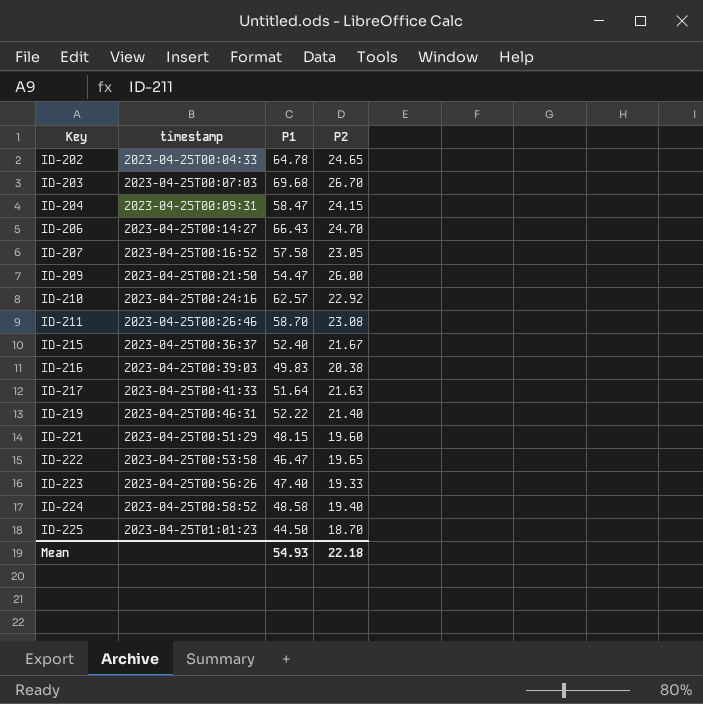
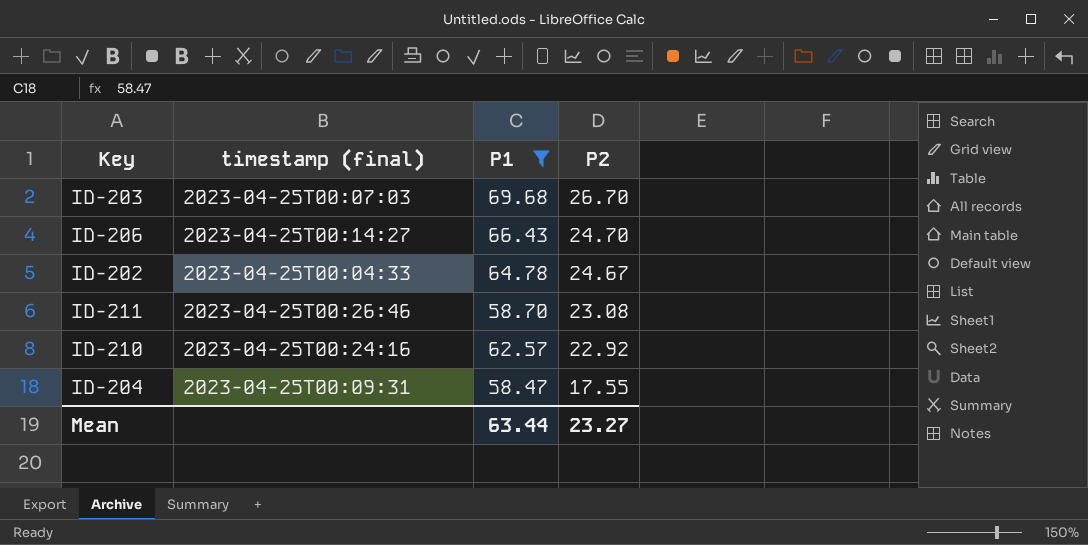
filter: none -> P1 >= 58.47
row order: Key ascending -> P2 descending
column name: timestamp -> timestamp (final)
ID-202 | P2: 24.65 -> 24.67
ID-204 | P2: 24.15 -> 17.55
Mean | P1: 54.93 -> 63.44
Mean | P2: 22.18 -> 23.27

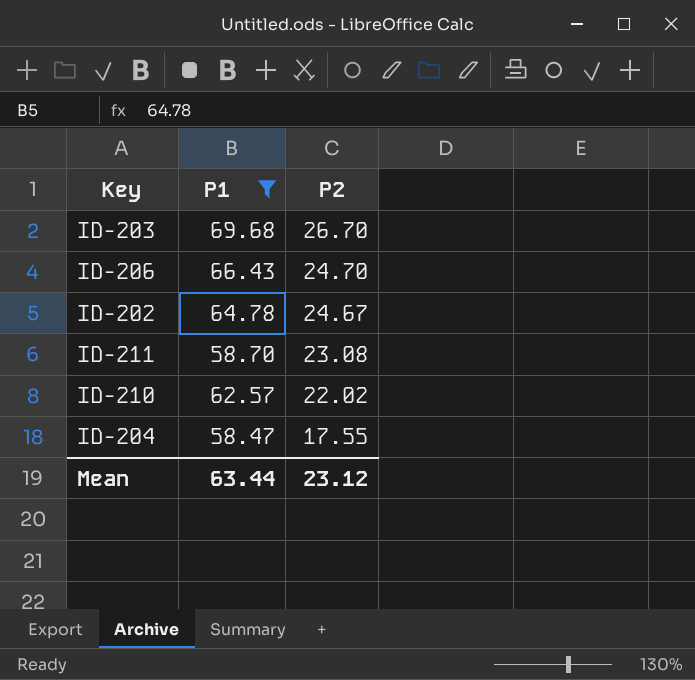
column timestamp (final) | position: 2 -> none
ID-210 | P2: 22.92 -> 22.02
Mean | P2: 23.27 -> 23.12

